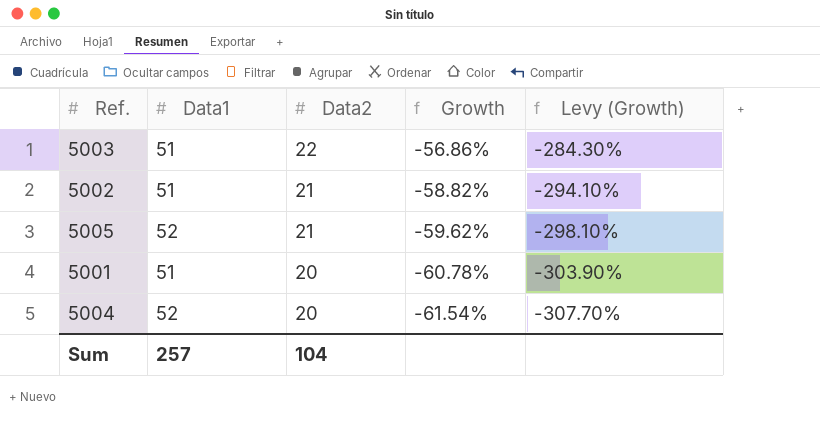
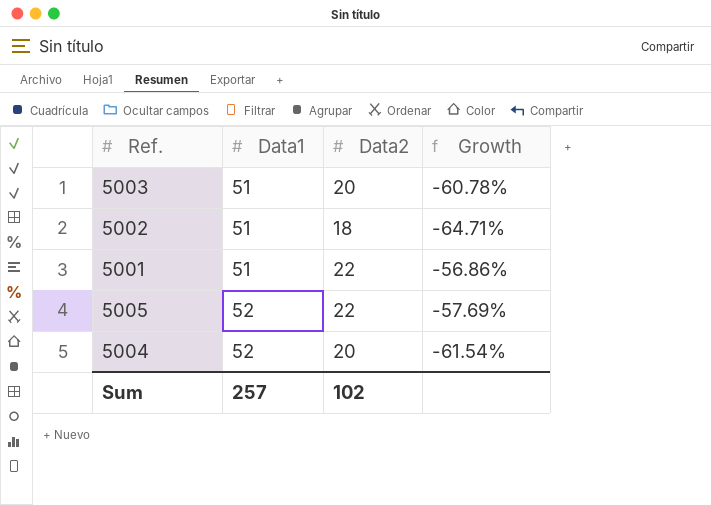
row order: Data2 descending -> Data1 ascending
column Levy (Growth) | formula: [Growth] * 5 -> none
5003 | Data2: 22 -> 20
5003 | Growth: -56.86% -> -60.78%
5002 | Data2: 21 -> 18
5002 | Growth: -58.82% -> -64.71%
5001 | Data2: 20 -> 22
5001 | Growth: -60.78% -> -56.86%
5005 | Data2: 21 -> 22
5005 | Growth: -59.62% -> -57.69%
Sum | Data2: 104 -> 102

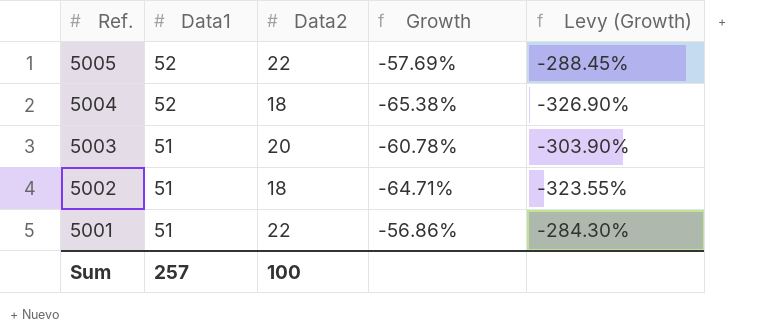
row order: Data1 ascending -> Ref. descending
column Levy (Growth) | formula: none -> [Growth] * 5
5004 | Data2: 20 -> 18
5004 | Growth: -61.54% -> -65.38%
Sum | Data2: 102 -> 100

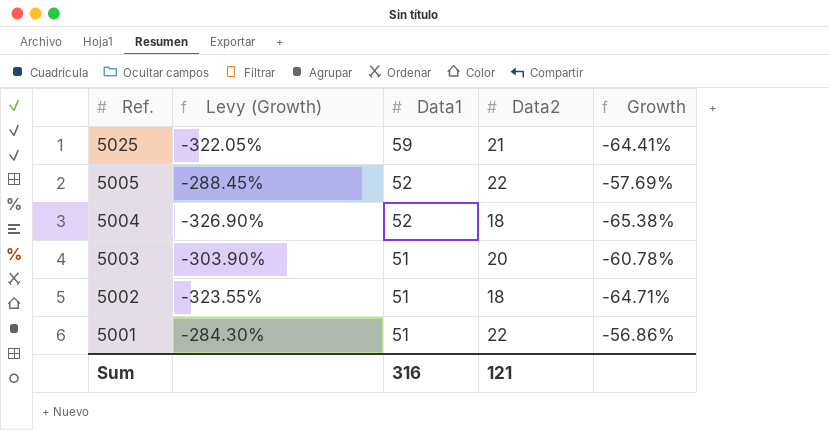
column Levy (Growth) | position: 5 -> 2
row 5025: none -> -322.05% | 59 | 21 | -64.41%
Sum | Data1: 257 -> 316
Sum | Data2: 100 -> 121

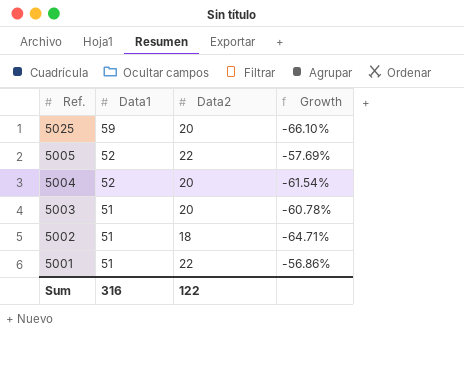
column Levy (Growth) | formula: [Growth] * 5 -> none
5025 | Data2: 21 -> 20
5025 | Growth: -64.41% -> -66.10%
5004 | Data2: 18 -> 20
5004 | Growth: -65.38% -> -61.54%
Sum | Data2: 121 -> 122

